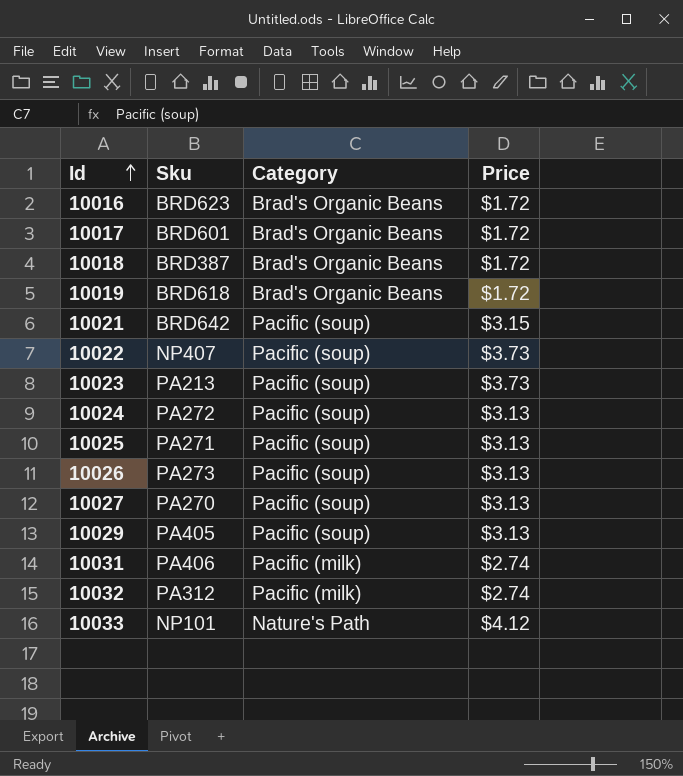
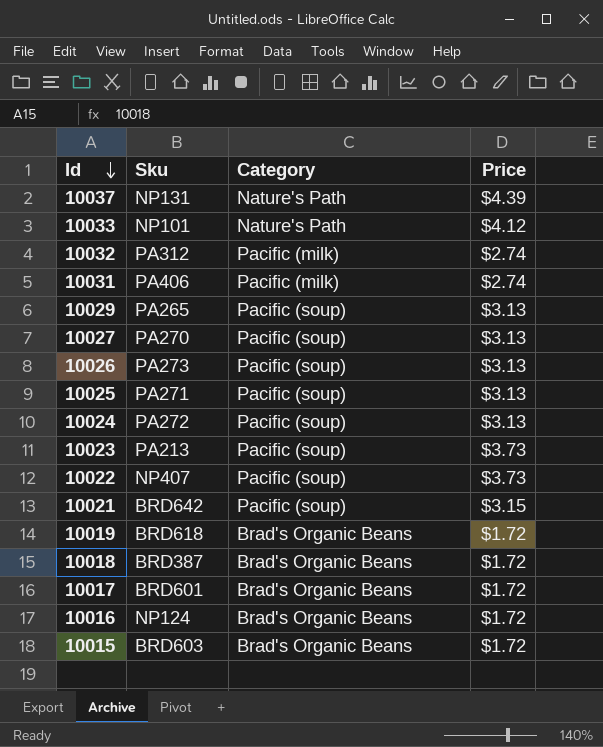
row order: Id ascending -> Id descending
row 10037: none -> NP131 | Nature's Path | $4.39
10029 | Sku: PA405 -> PA265
10016 | Sku: BRD623 -> NP124
row 10015: none -> BRD603 | Brad's Organic Beans | $1.72

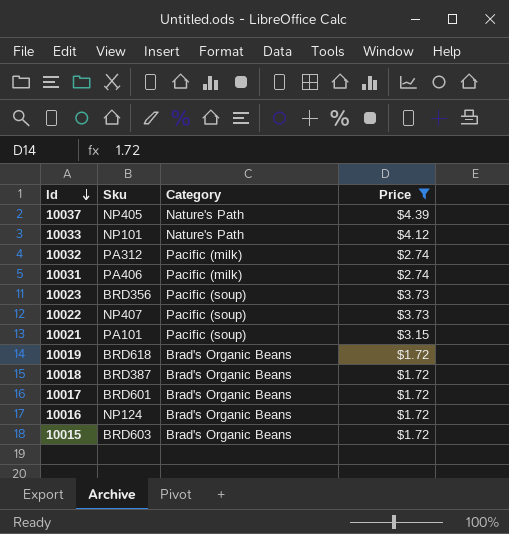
filter: none -> Price != $3.13
10037 | Sku: NP131 -> NP405
10023 | Sku: PA213 -> BRD356
10021 | Sku: BRD642 -> PA101

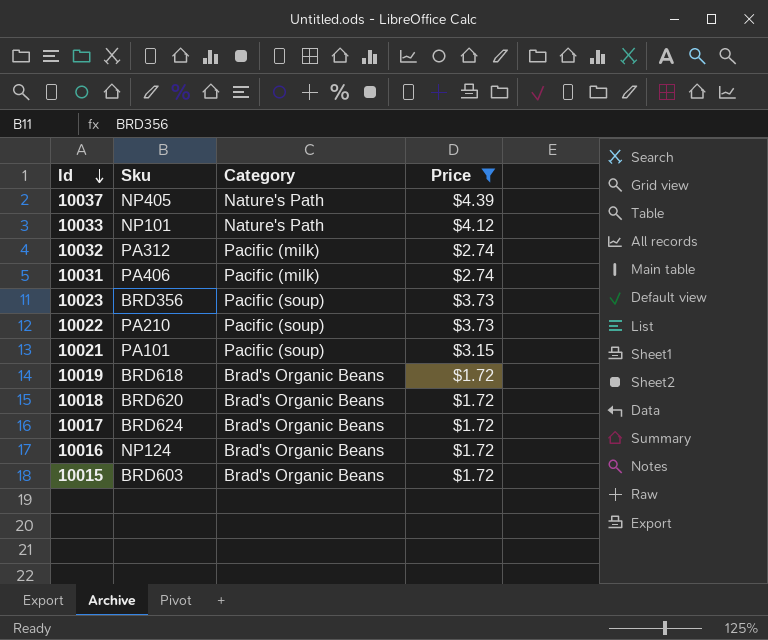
10022 | Sku: NP407 -> PA210
10018 | Sku: BRD387 -> BRD620
10017 | Sku: BRD601 -> BRD624

